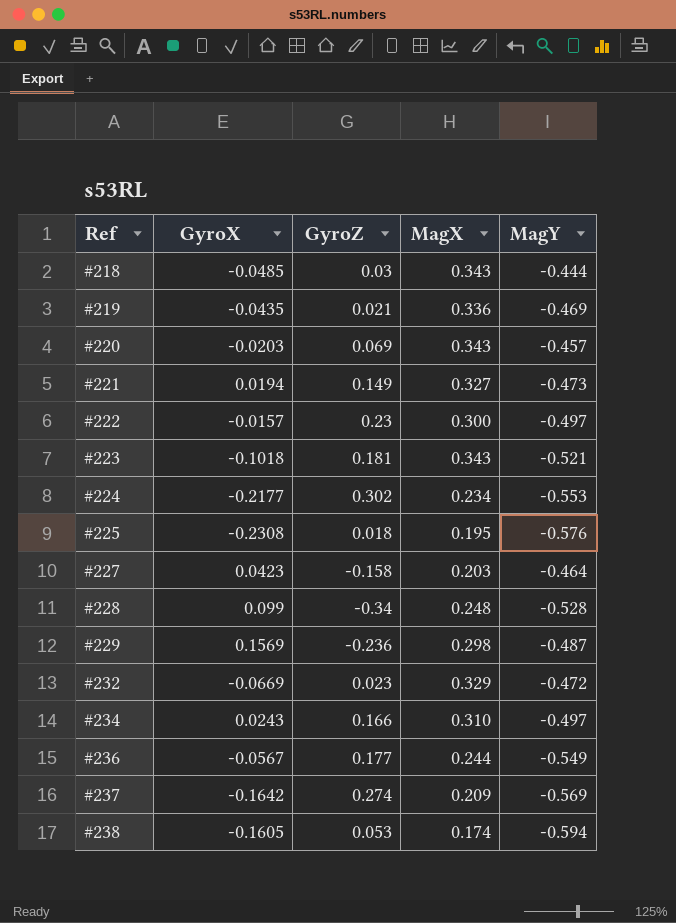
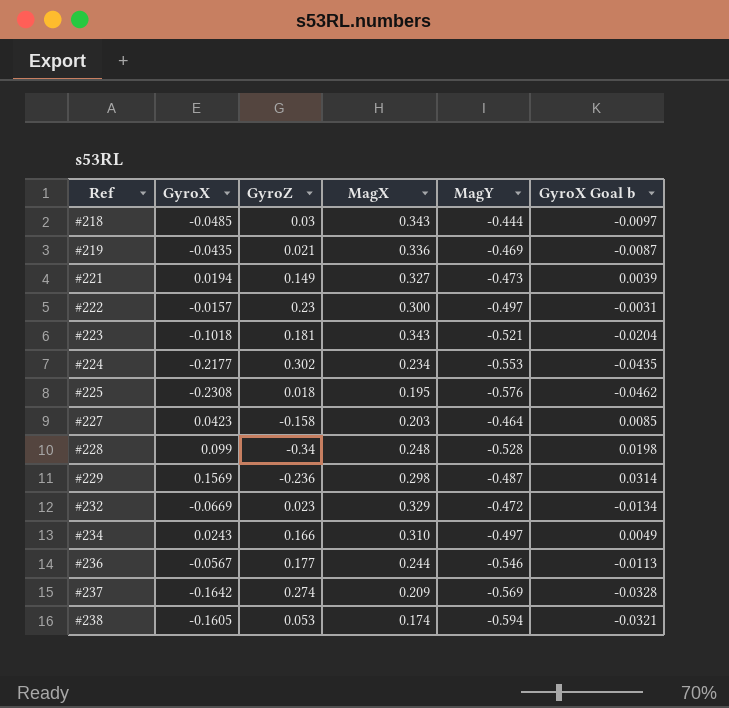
column GyroX Goal b | formula: none -> [GyroX] * 0.2
row #220: -0.0203 | 0.069 | 0.343 | -0.457 -> none
#236 | MagY: -0.549 -> -0.546

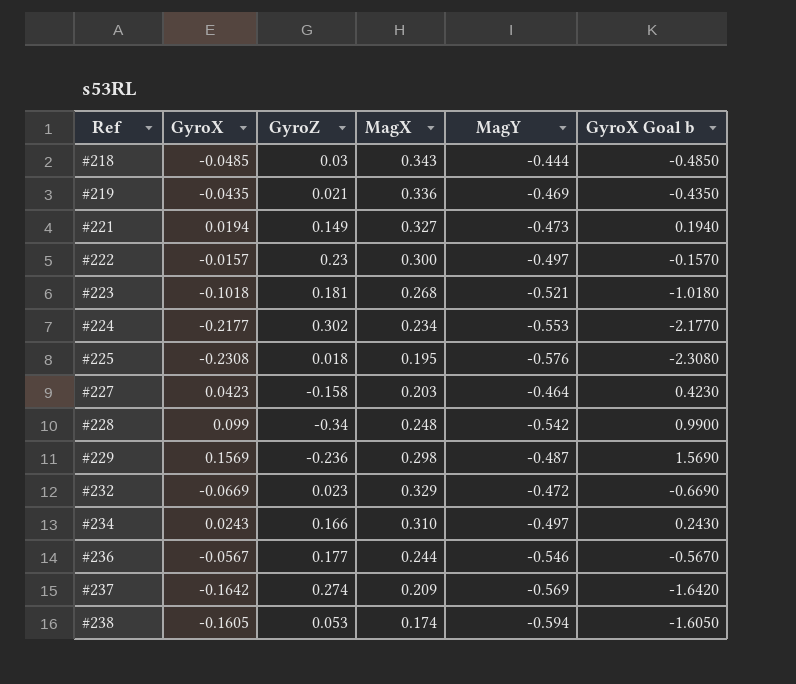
column GyroX Goal b | formula: [GyroX] * 0.2 -> [GyroX] * 10
#223 | MagX: 0.343 -> 0.268
#228 | MagY: -0.528 -> -0.542

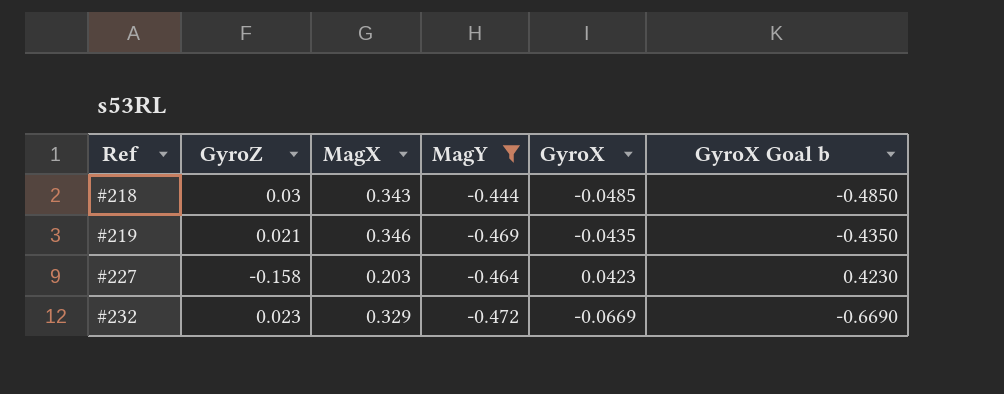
filter: none -> MagY >= -0.472
column GyroX | position: 2 -> 5
#219 | MagX: 0.336 -> 0.346

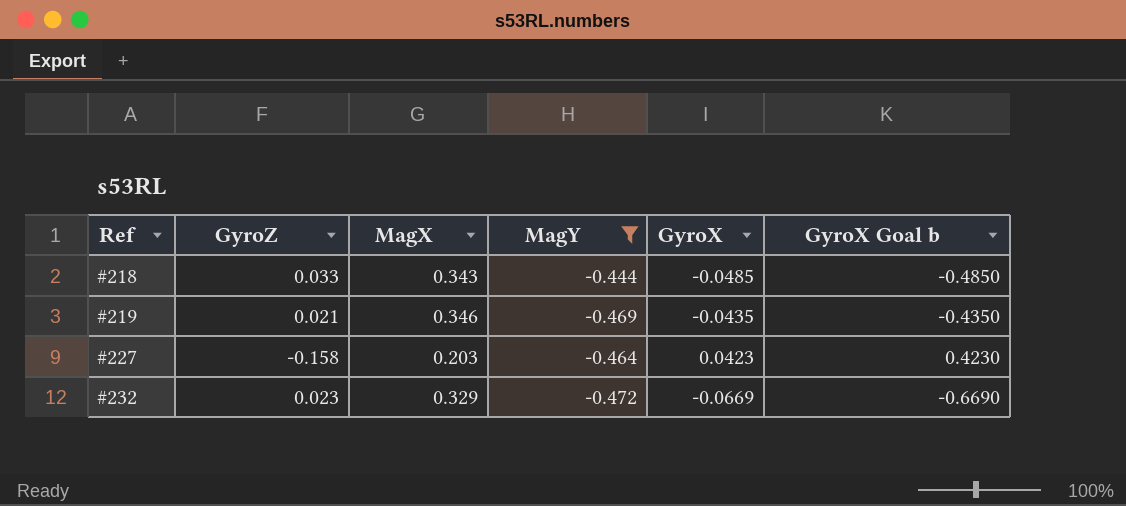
#218 | GyroZ: 0.03 -> 0.033

